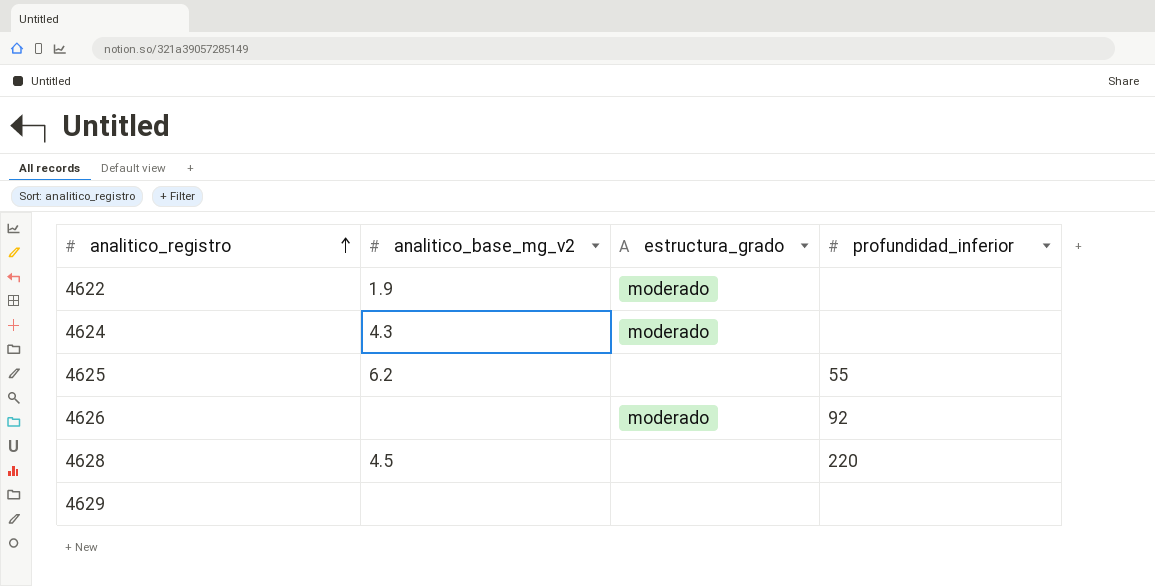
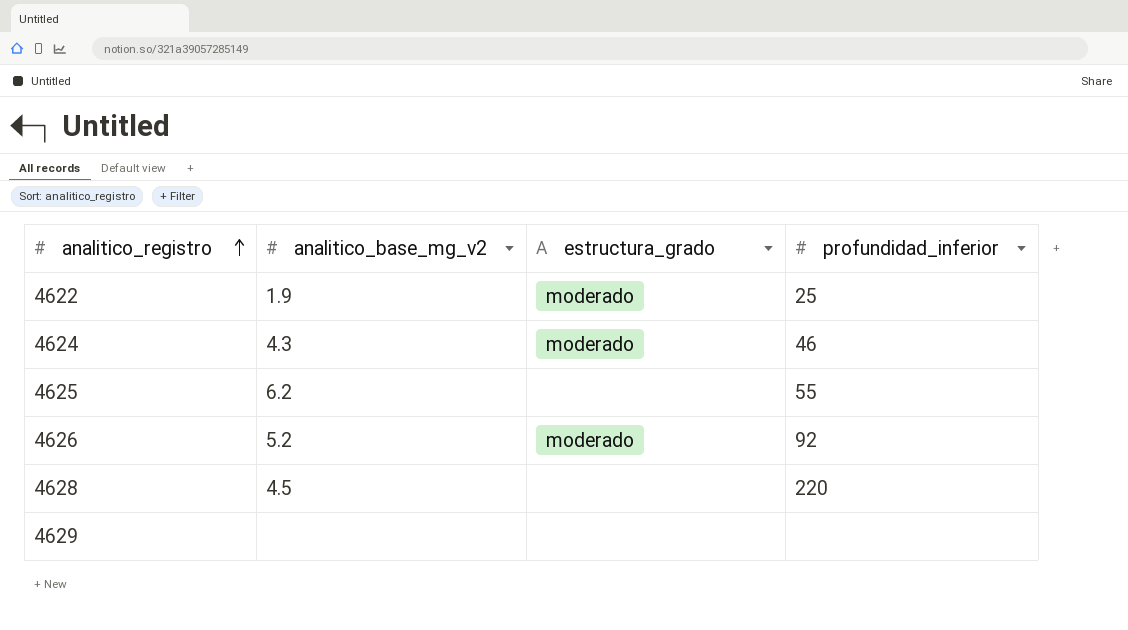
4622 | profundidad_inferior: none -> 25
4624 | profundidad_inferior: none -> 46
4626 | analitico_base_mg_v2: none -> 5.2

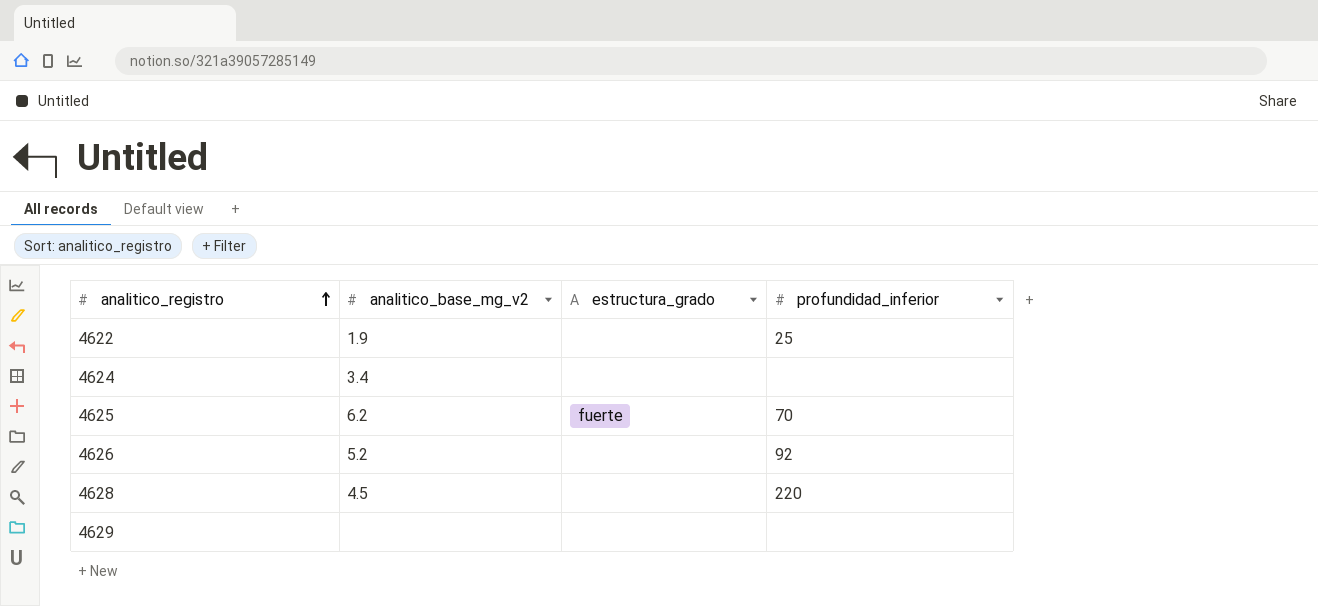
4622 | estructura_grado: moderado -> none
4624 | analitico_base_mg_v2: 4.3 -> 3.4
4624 | estructura_grado: moderado -> none
4624 | profundidad_inferior: 46 -> none
4625 | estructura_grado: none -> fuerte
4625 | profundidad_inferior: 55 -> 70
4626 | estructura_grado: moderado -> none

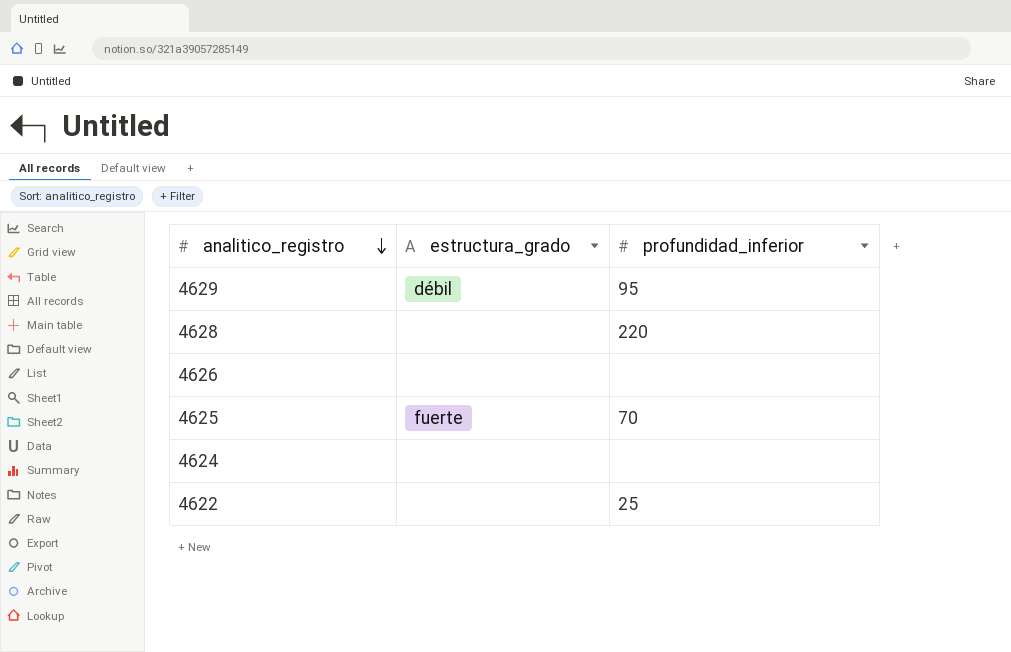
row order: analitico_registro ascending -> analitico_registro descending
column analitico_base_mg_v2 | position: 2 -> none
4629 | estructura_grado: none -> débil
4629 | profundidad_inferior: none -> 95
4626 | profundidad_inferior: 92 -> none

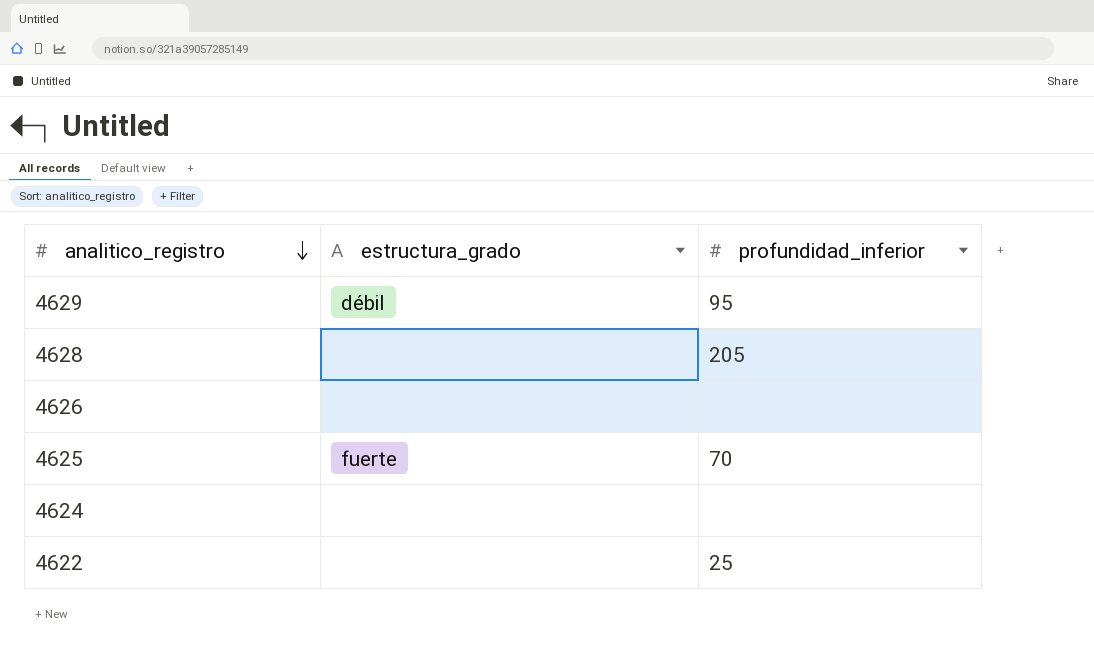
4628 | profundidad_inferior: 220 -> 205

